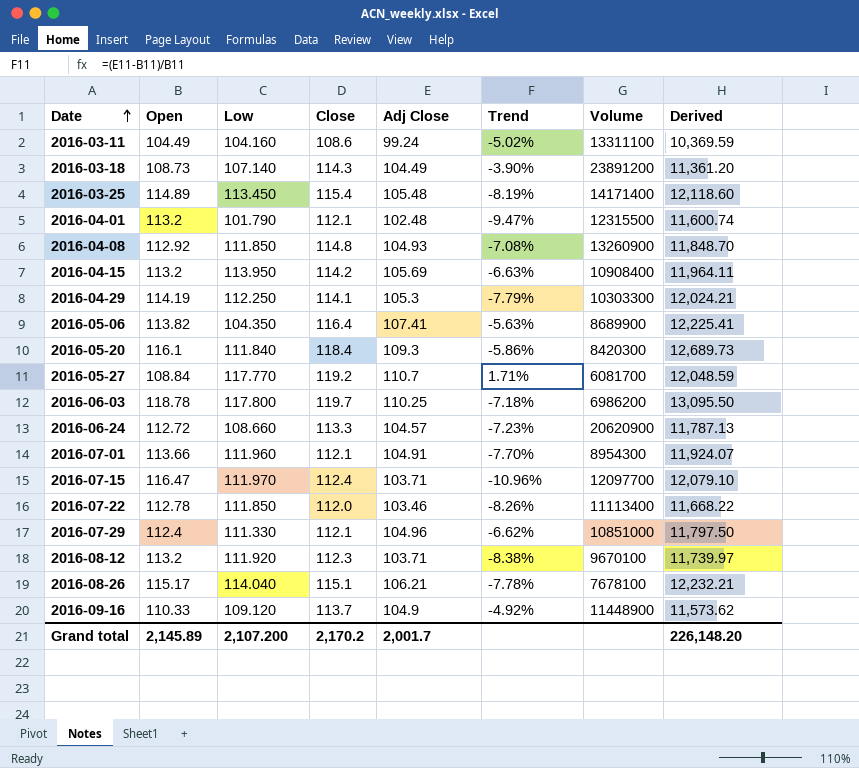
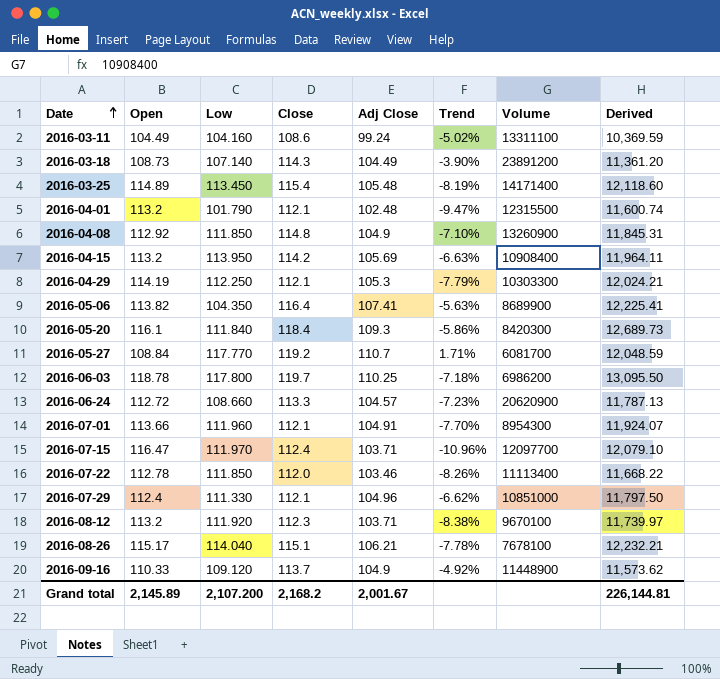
2016-04-08 | Adj Close: 104.93 -> 104.9
2016-04-08 | Trend: -7.08% -> -7.10%
2016-04-08 | Derived: 11,848.70 -> 11,845.31
2016-04-29 | Close: 114.1 -> 112.1
Grand total | Close: 2,170.2 -> 2,168.2
Grand total | Adj Close: 2,001.7 -> 2,001.67
Grand total | Derived: 226,148.20 -> 226,144.81

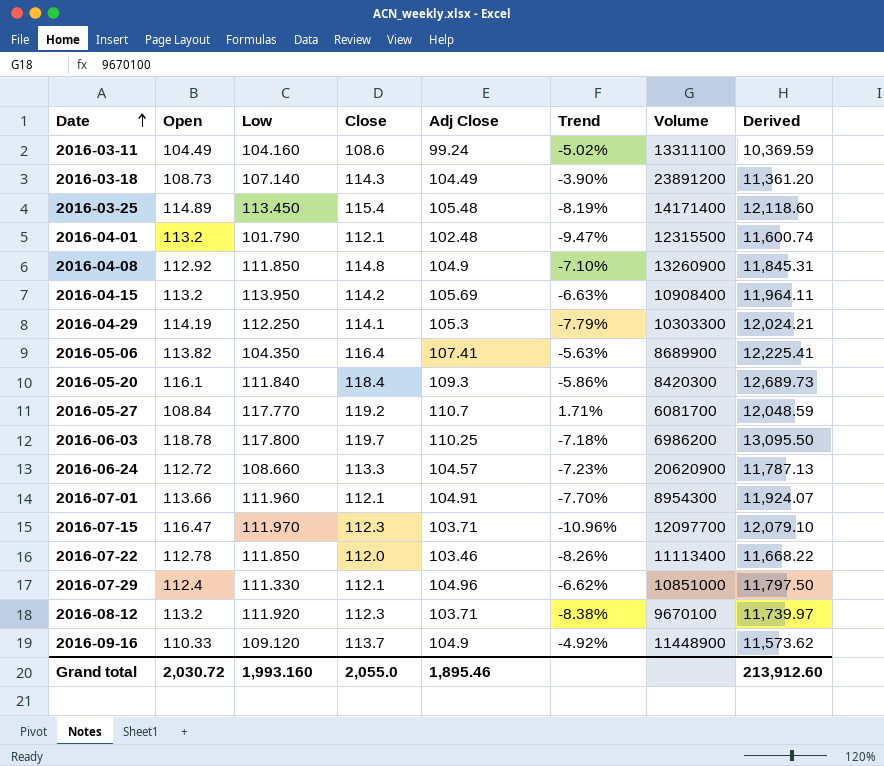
row 2016-08-26: 115.17 | 114.040 | 115.1 | 106.21 | -7.78% | 7678100 | 12,232.21 -> none
2016-04-29 | Close: 112.1 -> 114.1
2016-07-15 | Close: 112.4 -> 112.3
Grand total | Open: 2,145.89 -> 2,030.72
Grand total | Low: 2,107.200 -> 1,993.160
Grand total | Close: 2,168.2 -> 2,055.0
Grand total | Adj Close: 2,001.67 -> 1,895.46
Grand total | Derived: 226,144.81 -> 213,912.60

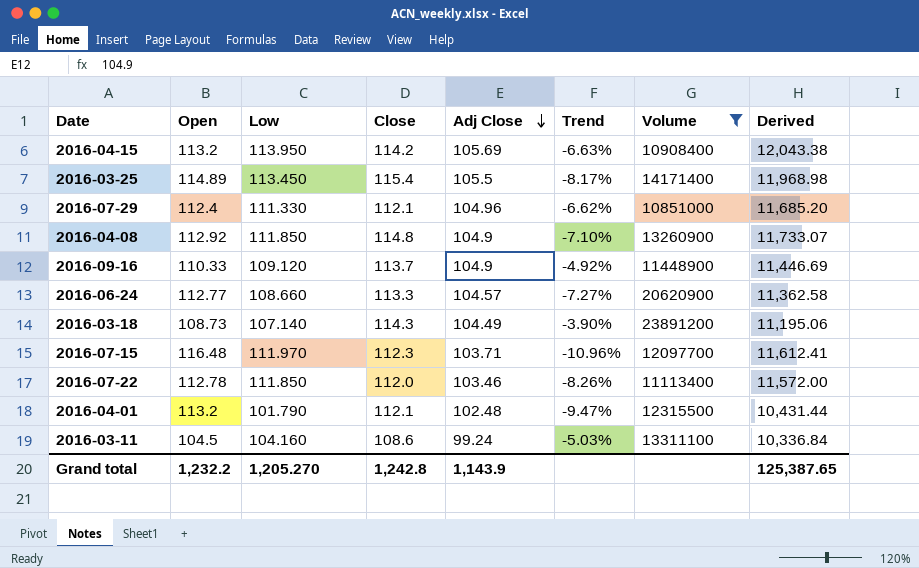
filter: none -> Volume >= 10851000
row order: Date ascending -> Adj Close descending
column Derived | formula: [Open] * [Adj Close] -> [Low] * [Adj Close]
2016-03-25 | Adj Close: 105.48 -> 105.5
2016-03-25 | Trend: -8.19% -> -8.17%
2016-06-24 | Open: 112.72 -> 112.77
2016-06-24 | Trend: -7.23% -> -7.27%
2016-07-15 | Open: 116.47 -> 116.48
2016-03-11 | Open: 104.49 -> 104.5
2016-03-11 | Trend: -5.02% -> -5.03%
Grand total | Open: 2,030.72 -> 1,232.2
Grand total | Low: 1,993.160 -> 1,205.270
Grand total | Close: 2,055.0 -> 1,242.8
Grand total | Adj Close: 1,895.46 -> 1,143.9
Grand total | Derived: 213,912.60 -> 125,387.65

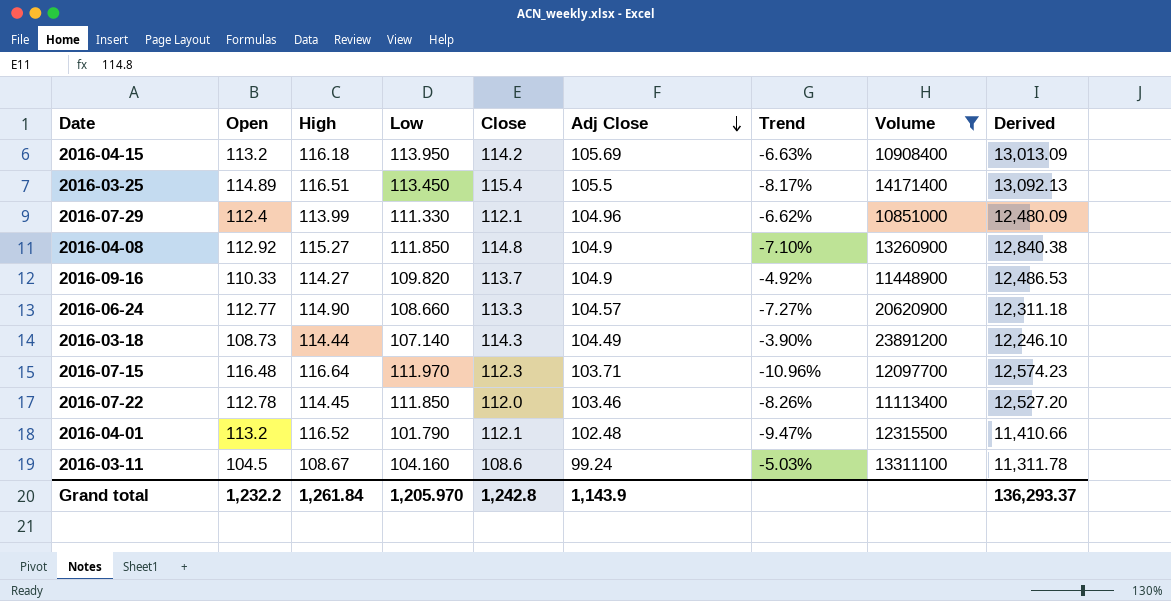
column High | position: none -> 3
column Derived | formula: [Low] * [Adj Close] -> [Low] * [Close]
2016-09-16 | Low: 109.120 -> 109.820
Grand total | Low: 1,205.270 -> 1,205.970
Grand total | Derived: 125,387.65 -> 136,293.37

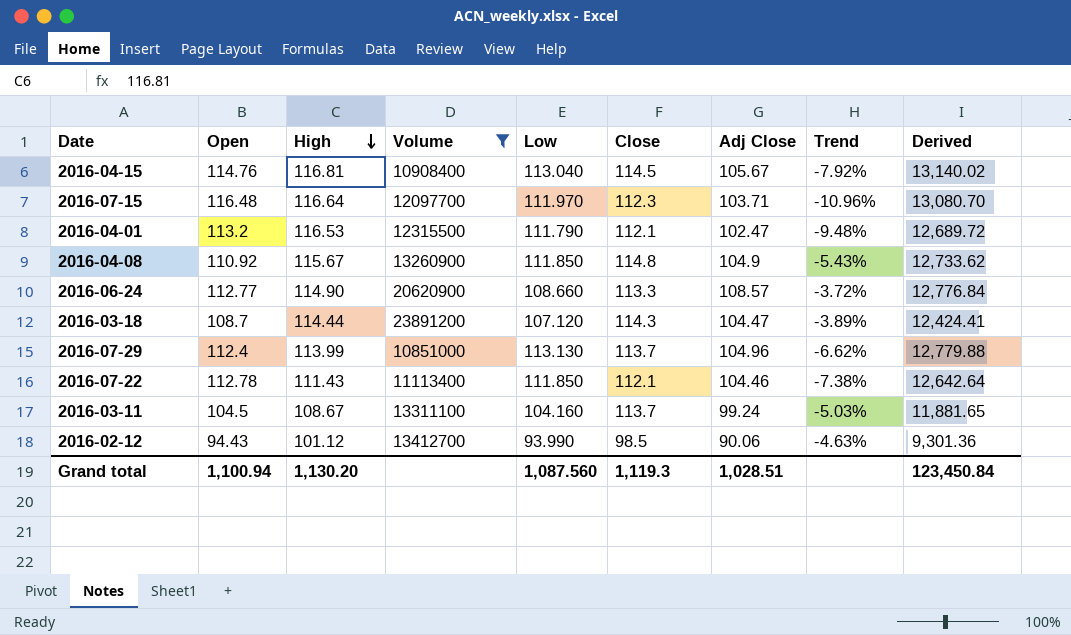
row order: Adj Close descending -> High descending
column Volume | position: 8 -> 4
column Derived | formula: [Low] * [Close] -> [Open] * [Close]
row 2016-03-25: 114.89 | 116.51 | 113.450 | 115.4 | 105.5 | -8.17% | 14171400 | 13,092.13 -> none
row 2016-09-16: 110.33 | 114.27 | 109.820 | 113.7 | 104.9 | -4.92% | 11448900 | 12,486.53 -> none
2016-04-15 | Open: 113.2 -> 114.76
2016-04-15 | High: 116.18 -> 116.81
2016-04-15 | Low: 113.950 -> 113.040
2016-04-15 | Close: 114.2 -> 114.5
2016-04-15 | Adj Close: 105.69 -> 105.67
2016-04-15 | Trend: -6.63% -> -7.92%
2016-04-01 | High: 116.52 -> 116.53
2016-04-01 | Low: 101.790 -> 111.790
2016-04-01 | Adj Close: 102.48 -> 102.47
2016-04-01 | Trend: -9.47% -> -9.48%
2016-04-08 | Open: 112.92 -> 110.92
2016-04-08 | High: 115.27 -> 115.67
2016-04-08 | Trend: -7.10% -> -5.43%
2016-06-24 | Adj Close: 104.57 -> 108.57
2016-06-24 | Trend: -7.27% -> -3.72%
2016-03-18 | Open: 108.73 -> 108.7
2016-03-18 | Low: 107.140 -> 107.120
2016-03-18 | Adj Close: 104.49 -> 104.47
2016-03-18 | Trend: -3.90% -> -3.89%
2016-07-29 | Low: 111.330 -> 113.130
2016-07-29 | Close: 112.1 -> 113.7
2016-07-22 | High: 114.45 -> 111.43
2016-07-22 | Close: 112.0 -> 112.1
2016-07-22 | Adj Close: 103.46 -> 104.46
2016-07-22 | Trend: -8.26% -> -7.38%
2016-03-11 | Close: 108.6 -> 113.7
row 2016-02-12: none -> 94.43 | 101.12 | 13412700 | 93.990 | 98.5 | 90.06 | -4.63% | 9,301.36
Grand total | Open: 1,232.2 -> 1,100.94
Grand total | High: 1,261.84 -> 1,130.20
Grand total | Low: 1,205.970 -> 1,087.560
Grand total | Close: 1,242.8 -> 1,119.3
Grand total | Adj Close: 1,143.9 -> 1,028.51
Grand total | Derived: 136,293.37 -> 123,450.84

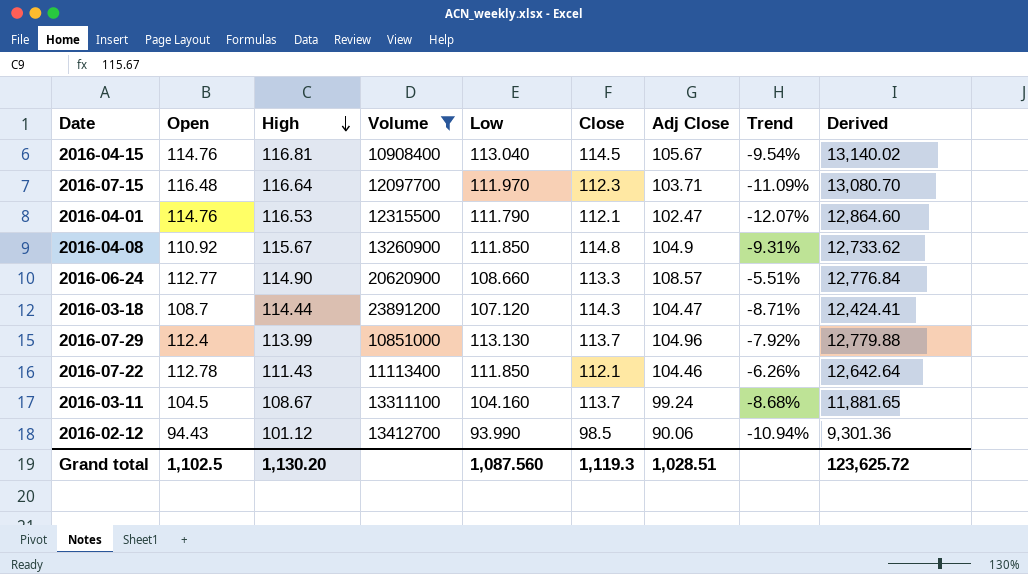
column Trend | formula: ([Adj Close] - [Open]) / [Open] -> ([Adj Close] - [High]) / [High]
2016-04-01 | Open: 113.2 -> 114.76
2016-04-01 | Derived: 12,689.72 -> 12,864.60
Grand total | Open: 1,100.94 -> 1,102.5
Grand total | Derived: 123,450.84 -> 123,625.72

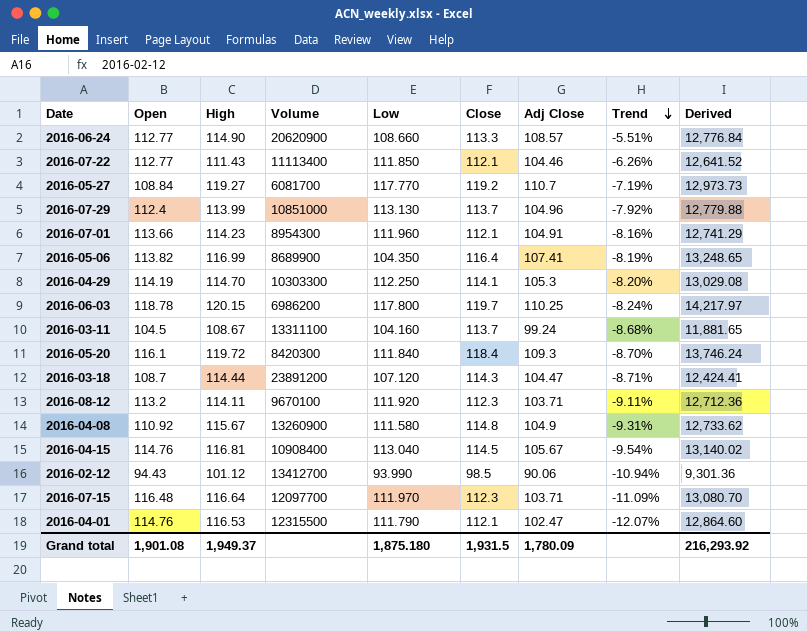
filter: Volume >= 10851000 -> none
row order: High descending -> Trend descending
2016-07-22 | Open: 112.78 -> 112.77
2016-07-22 | Derived: 12,642.64 -> 12,641.52
2016-04-08 | Low: 111.850 -> 111.580
Grand total | Open: 1,102.5 -> 1,901.08
Grand total | High: 1,130.20 -> 1,949.37
Grand total | Low: 1,087.560 -> 1,875.180
Grand total | Close: 1,119.3 -> 1,931.5
Grand total | Adj Close: 1,028.51 -> 1,780.09
Grand total | Derived: 123,625.72 -> 216,293.92

